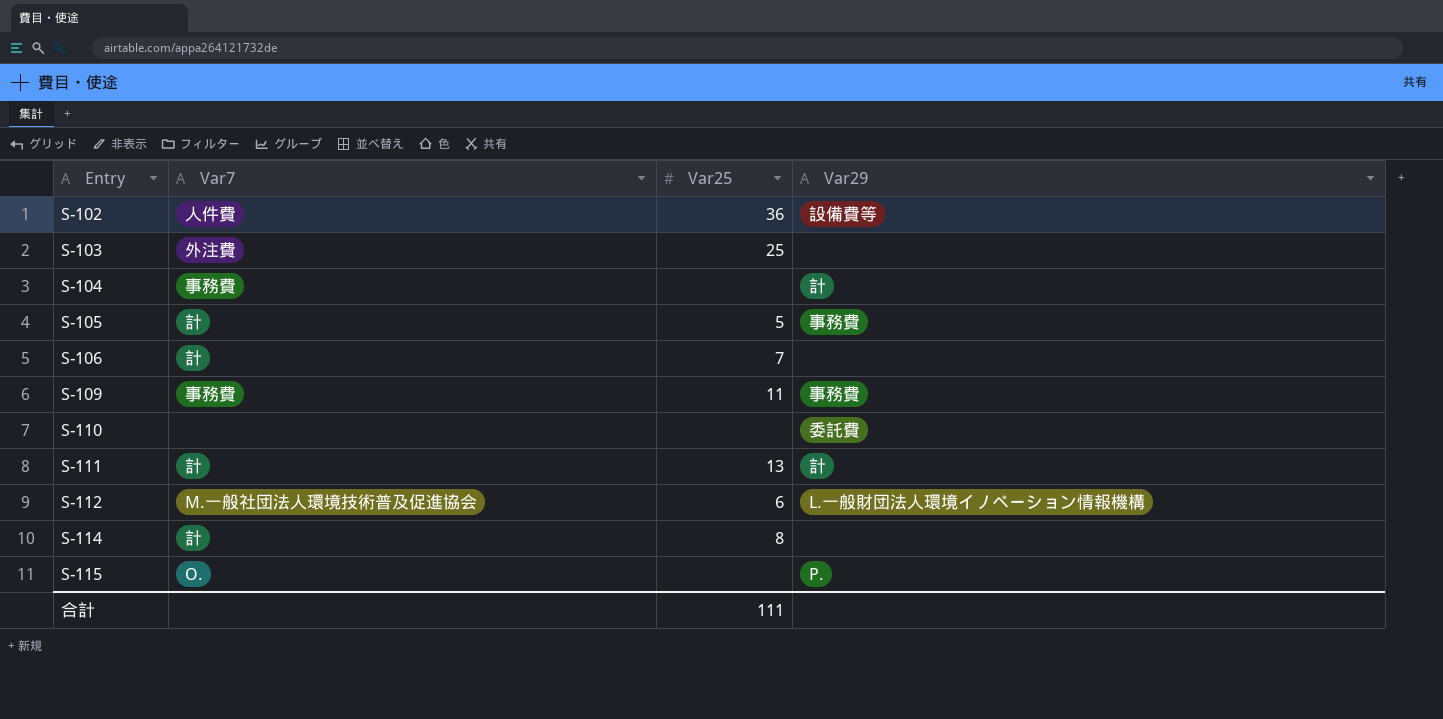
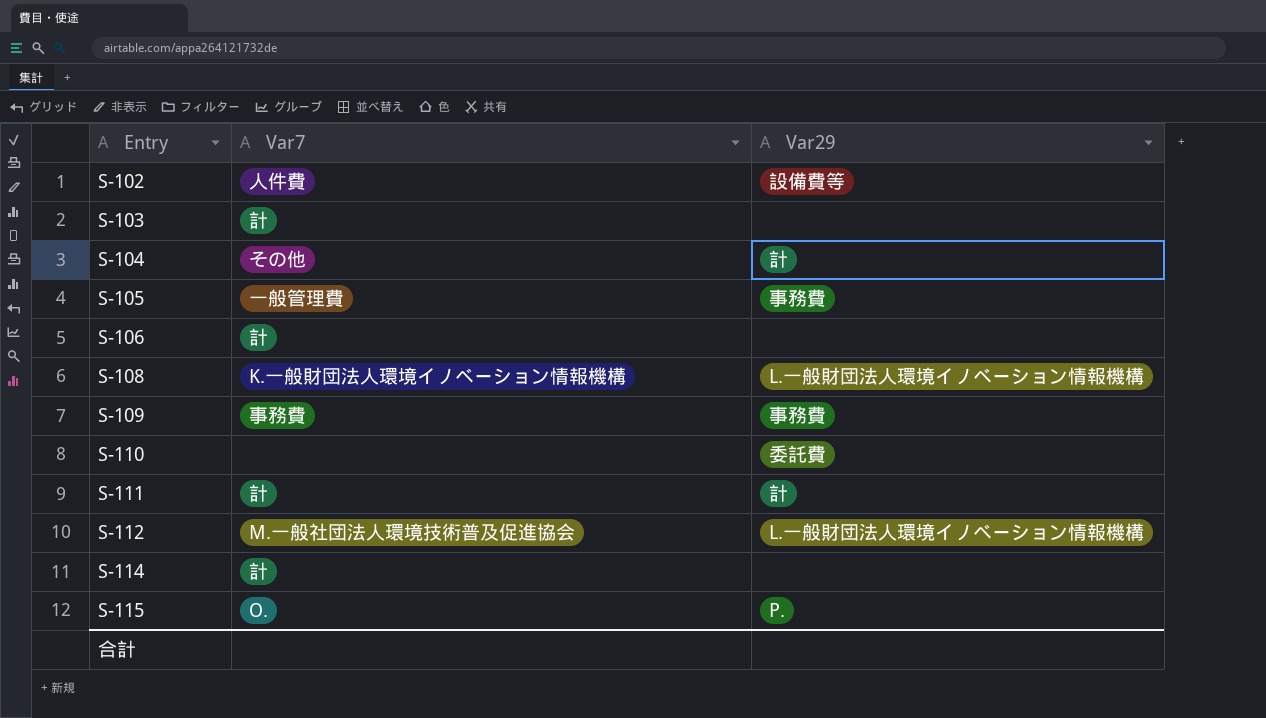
column Var25 | position: 3 -> none
S-103 | Var7: 外注費 -> 計
S-104 | Var7: 事務費 -> その他
S-105 | Var7: 計 -> 一般管理費
row S-108: none -> K.一般財団法人環境イノベーション情報機構 | L.一般財団法人環境イノベーション情報機構

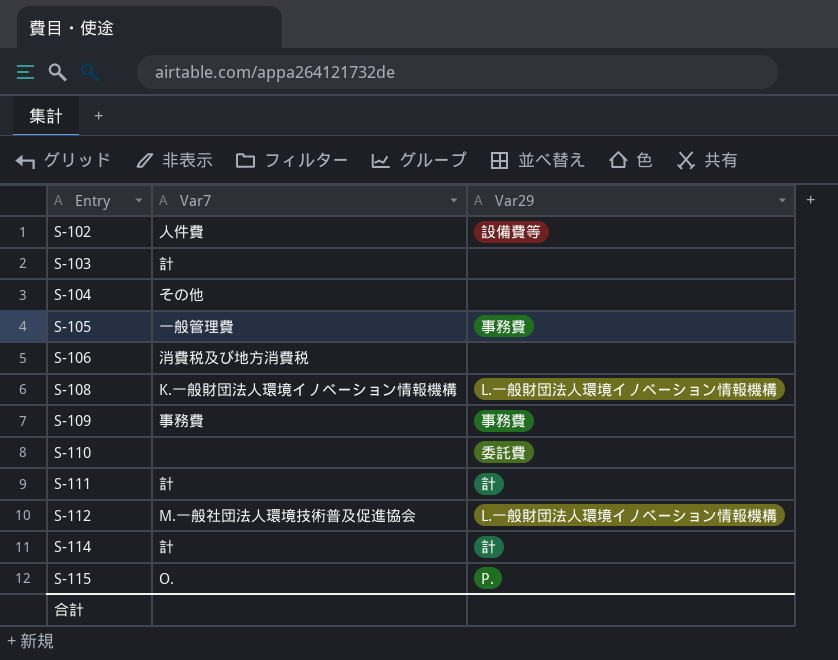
S-104 | Var29: 計 -> none
S-106 | Var7: 計 -> 消費税及び地方消費税
S-114 | Var29: none -> 計

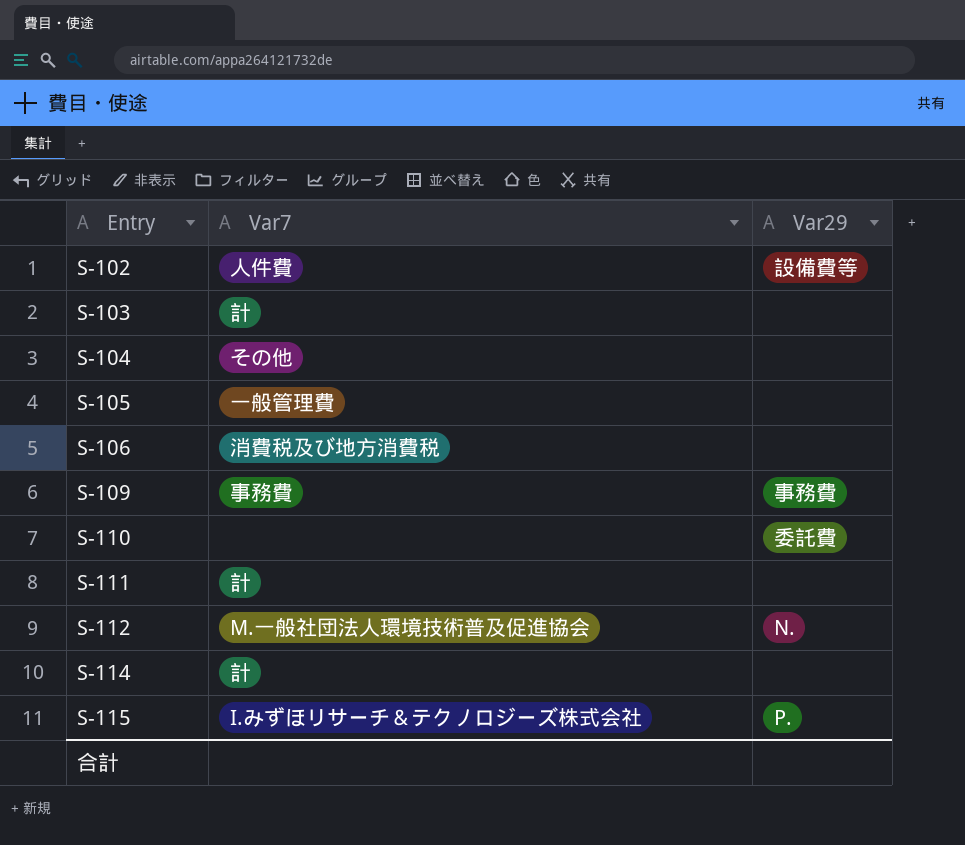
row S-108: K.一般財団法人環境イノベーション情報機構 | L.一般財団法人環境イノベーション情報機構 -> none
S-105 | Var29: 事務費 -> none
S-111 | Var29: 計 -> none
S-112 | Var29: L.一般財団法人環境イノベーション情報機構 -> N.
S-114 | Var29: 計 -> none
S-115 | Var7: O. -> I.みずほリサーチ＆テクノロジーズ株式会社

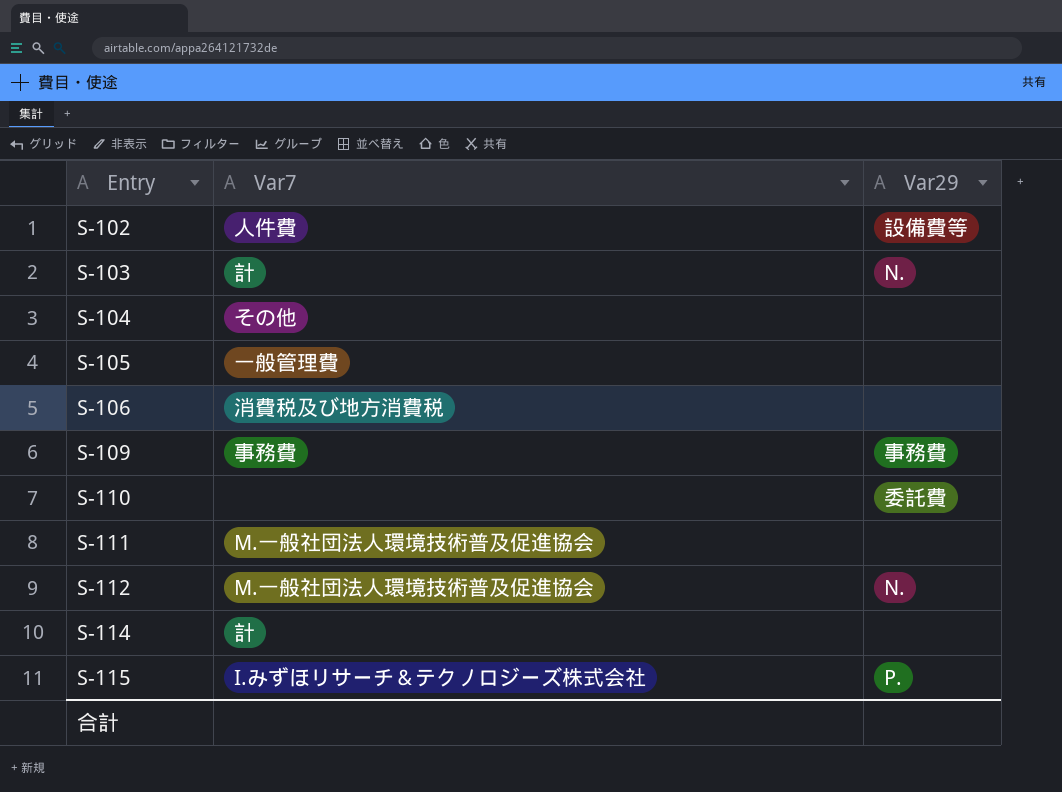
S-103 | Var29: none -> N.
S-111 | Var7: 計 -> M.一般社団法人環境技術普及促進協会

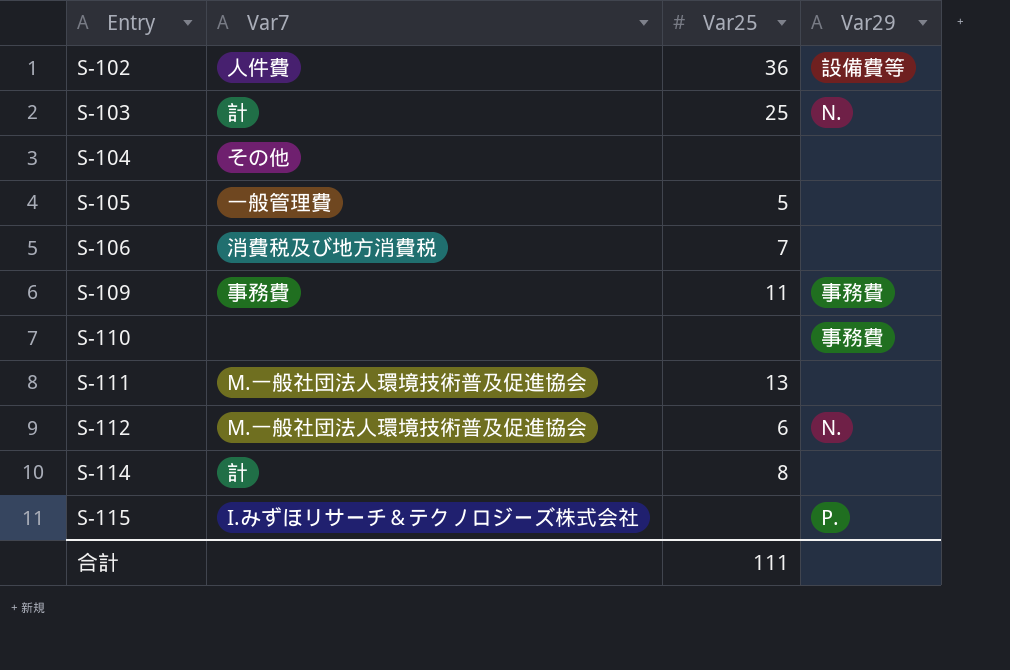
column Var25 | position: none -> 3
S-110 | Var29: 委託費 -> 事務費

